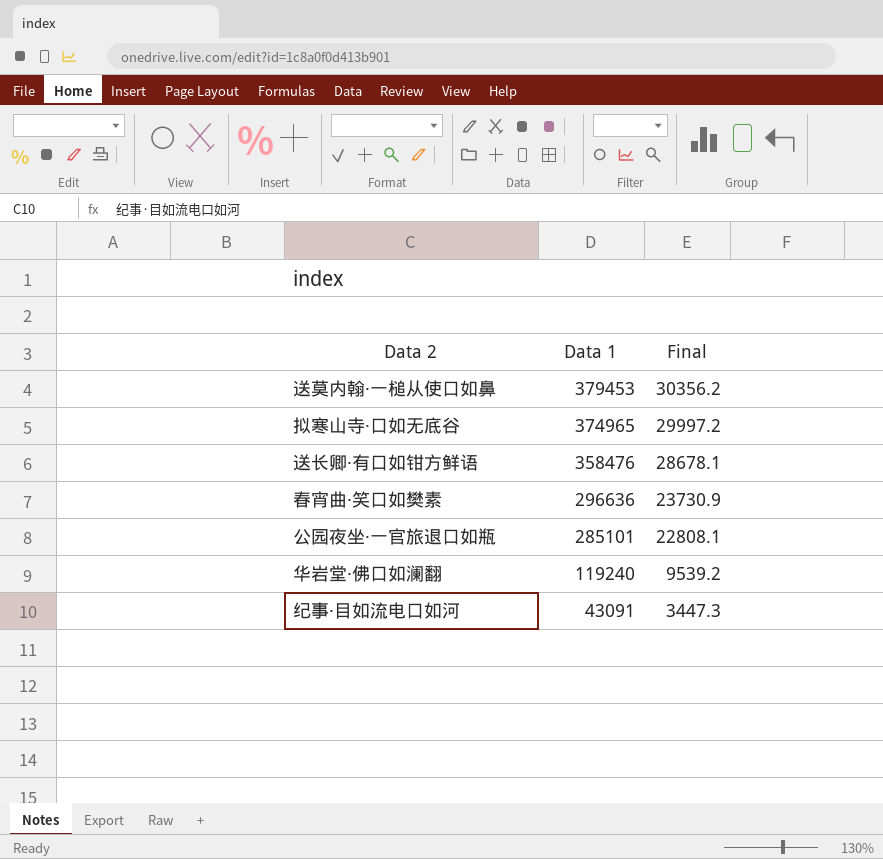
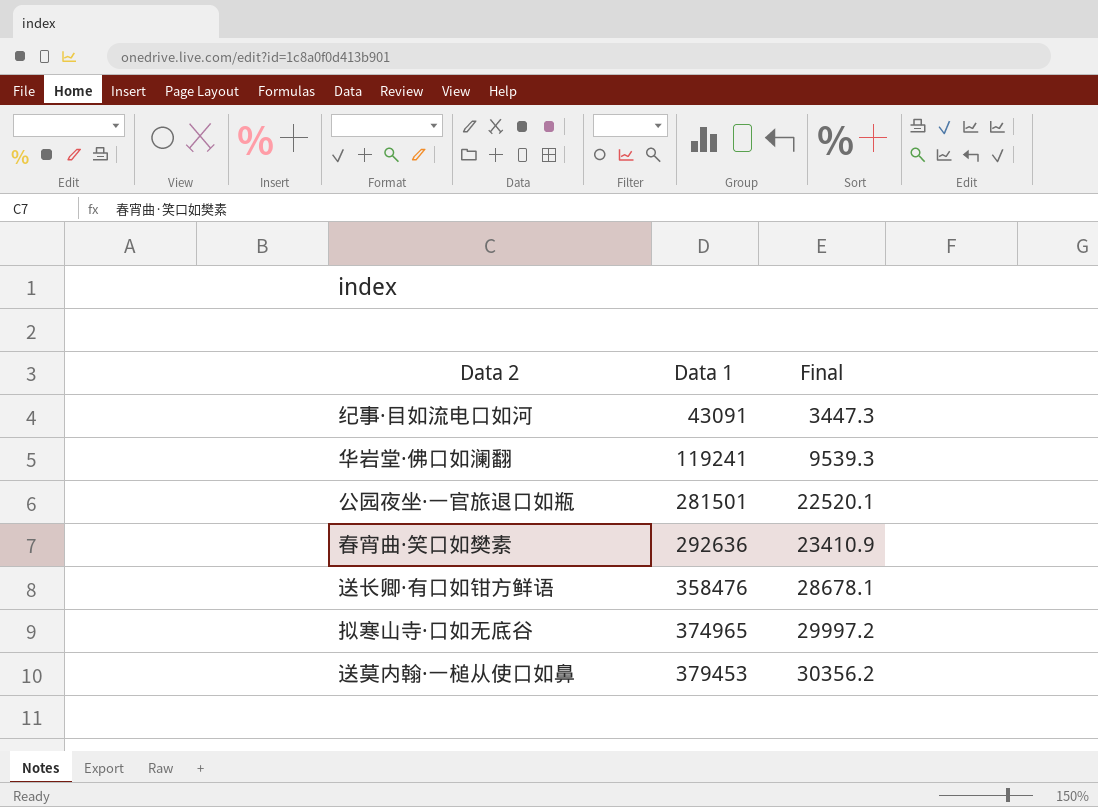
row order: Data 1 descending -> Data 1 ascending
华岩堂·佛口如澜翻 | Data 1: 119240 -> 119241
华岩堂·佛口如澜翻 | Final: 9539.2 -> 9539.3
公园夜坐·一官旅退口如瓶 | Data 1: 285101 -> 281501
公园夜坐·一官旅退口如瓶 | Final: 22808.1 -> 22520.1
春宵曲·笑口如樊素 | Data 1: 296636 -> 292636
春宵曲·笑口如樊素 | Final: 23730.9 -> 23410.9

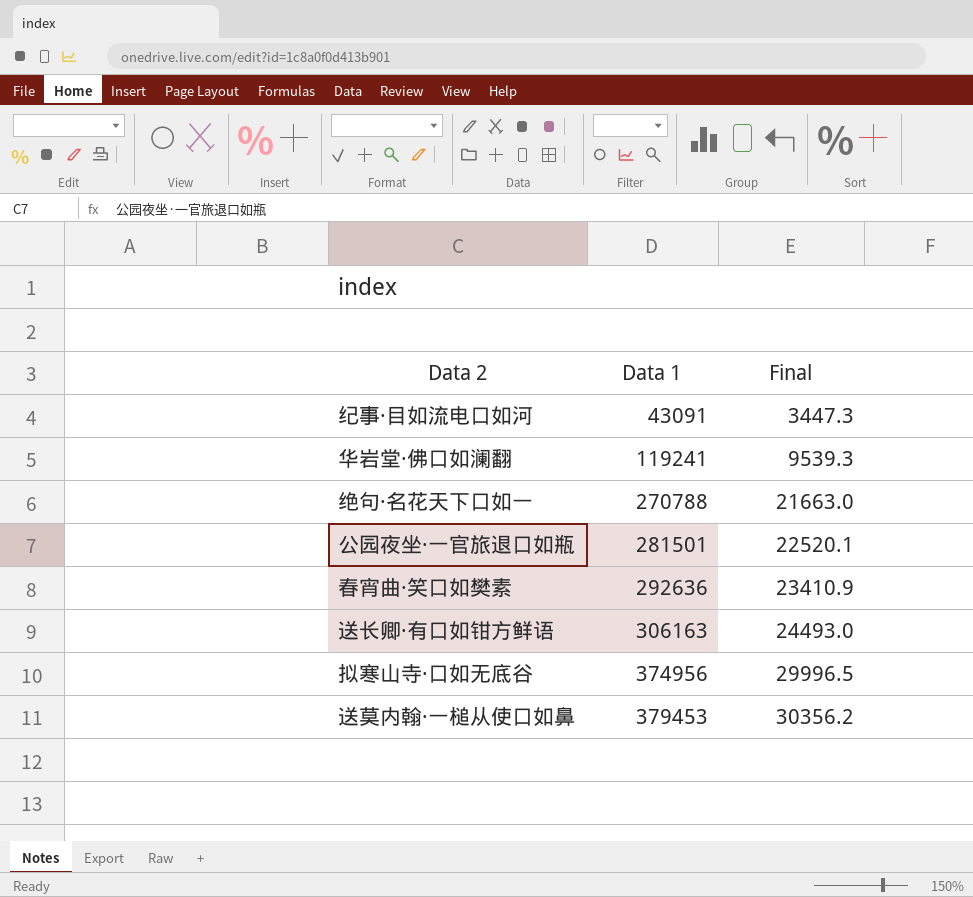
row 绝句·名花天下口如一: none -> 270788 | 21663.0
送长卿·有口如钳方鲜语 | Data 1: 358476 -> 306163
送长卿·有口如钳方鲜语 | Final: 28678.1 -> 24493.0
拟寒山寺·口如无底谷 | Data 1: 374965 -> 374956
拟寒山寺·口如无底谷 | Final: 29997.2 -> 29996.5

